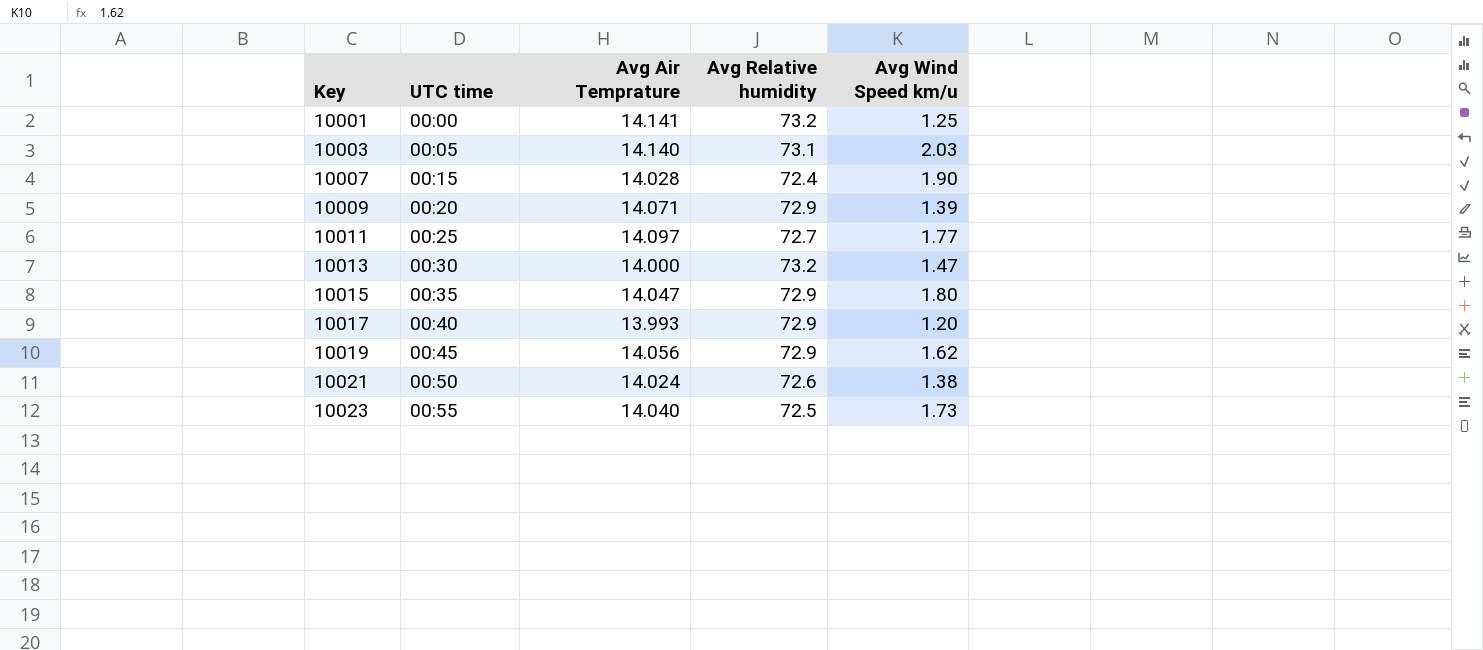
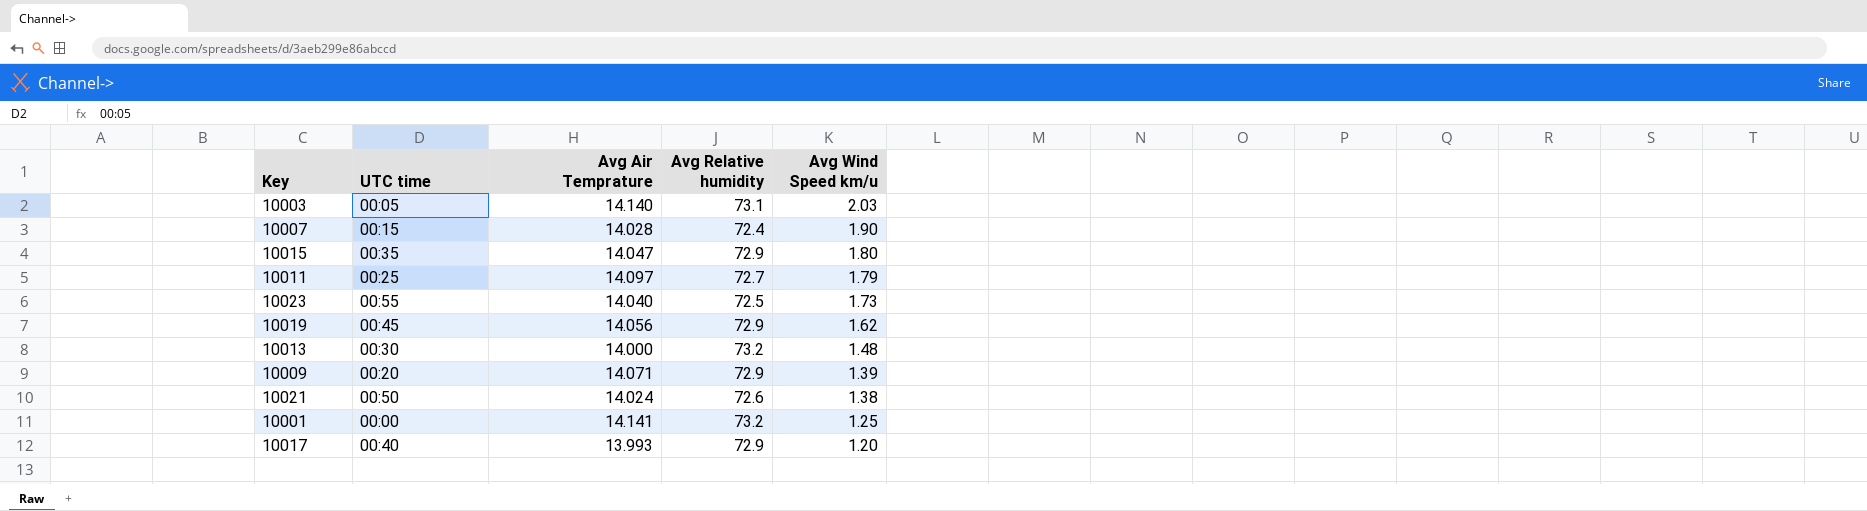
row order: Key ascending -> Avg Wind Speed km/u descending
10011 | Avg Wind Speed km/u: 1.77 -> 1.79
10013 | Avg Wind Speed km/u: 1.47 -> 1.48

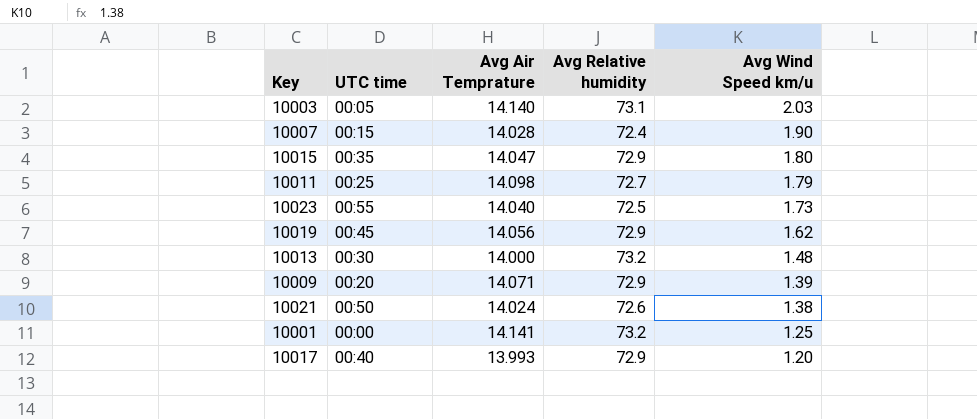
10011 | Avg Air Temprature: 14.097 -> 14.098

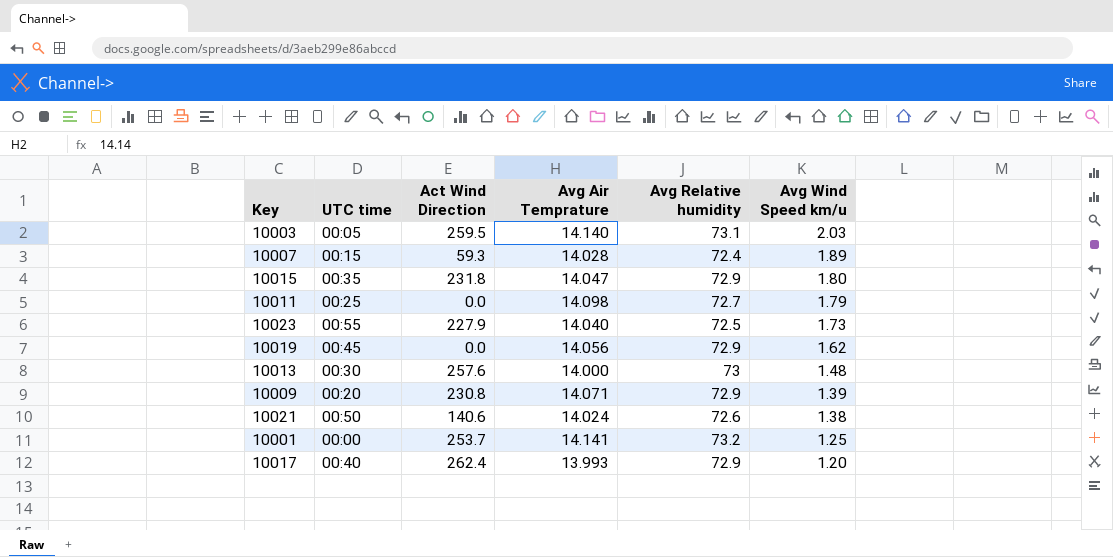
column Act Wind Direction | position: none -> 3
10007 | Avg Wind Speed km/u: 1.90 -> 1.89
10013 | Avg Relative humidity: 73.2 -> 73

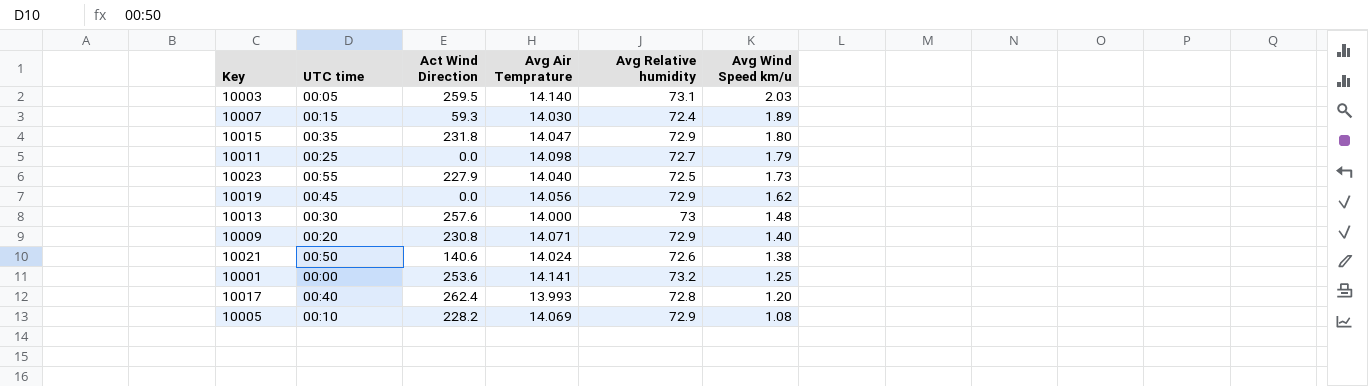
10007 | Avg Air Temprature: 14.028 -> 14.030
10009 | Avg Wind Speed km/u: 1.39 -> 1.40
10001 | Act Wind Direction: 253.7 -> 253.6
10017 | Avg Relative humidity: 72.9 -> 72.8
row 10005: none -> 00:10 | 228.2 | 14.069 | 72.9 | 1.08

